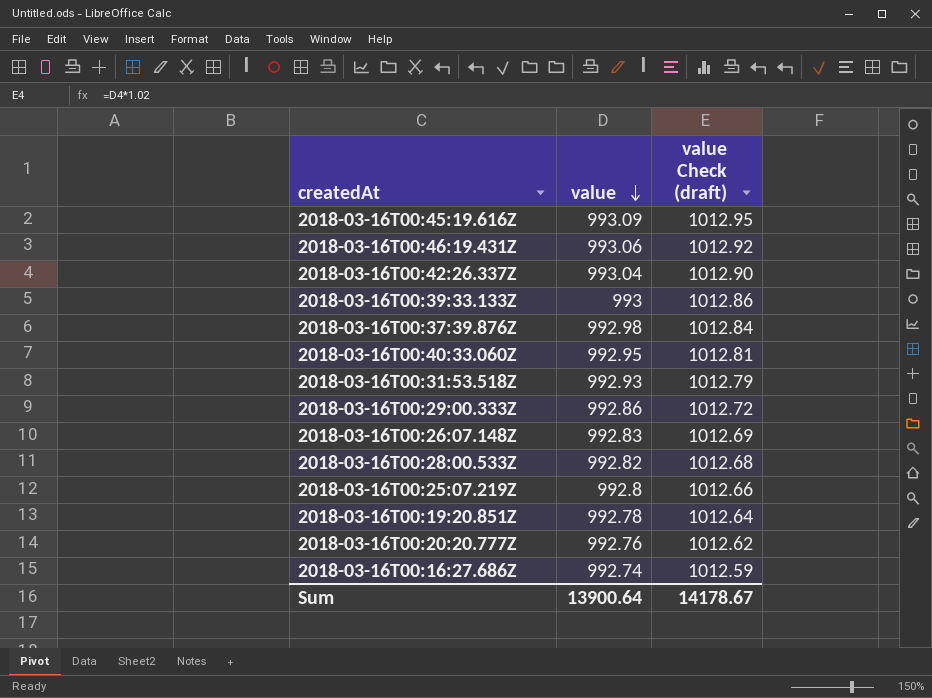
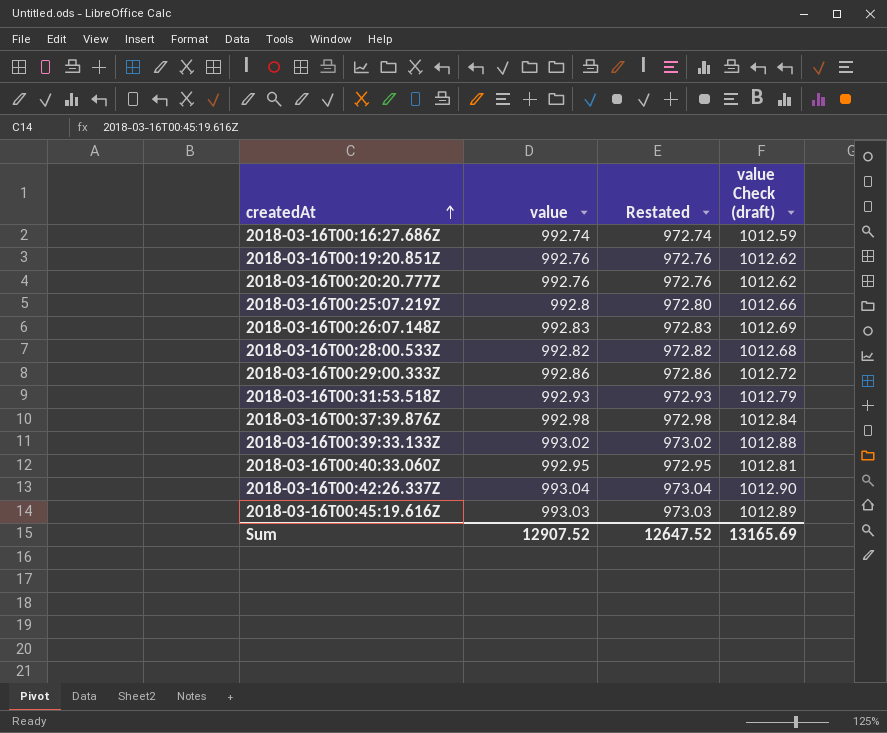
row order: value descending -> createdAt ascending
column Restated | formula: none -> [value] - 20
row 2018-03-16T00:46:19.431Z: 993.06 | 1012.92 -> none
2018-03-16T00:19:20.851Z | value: 992.78 -> 992.76
2018-03-16T00:19:20.851Z | value Check (draft): 1012.64 -> 1012.62
2018-03-16T00:39:33.133Z | value: 993 -> 993.02
2018-03-16T00:39:33.133Z | value Check (draft): 1012.86 -> 1012.88
2018-03-16T00:45:19.616Z | value: 993.09 -> 993.03
2018-03-16T00:45:19.616Z | value Check (draft): 1012.95 -> 1012.89
Sum | value: 13900.64 -> 12907.52
Sum | value Check (draft): 14178.67 -> 13165.69

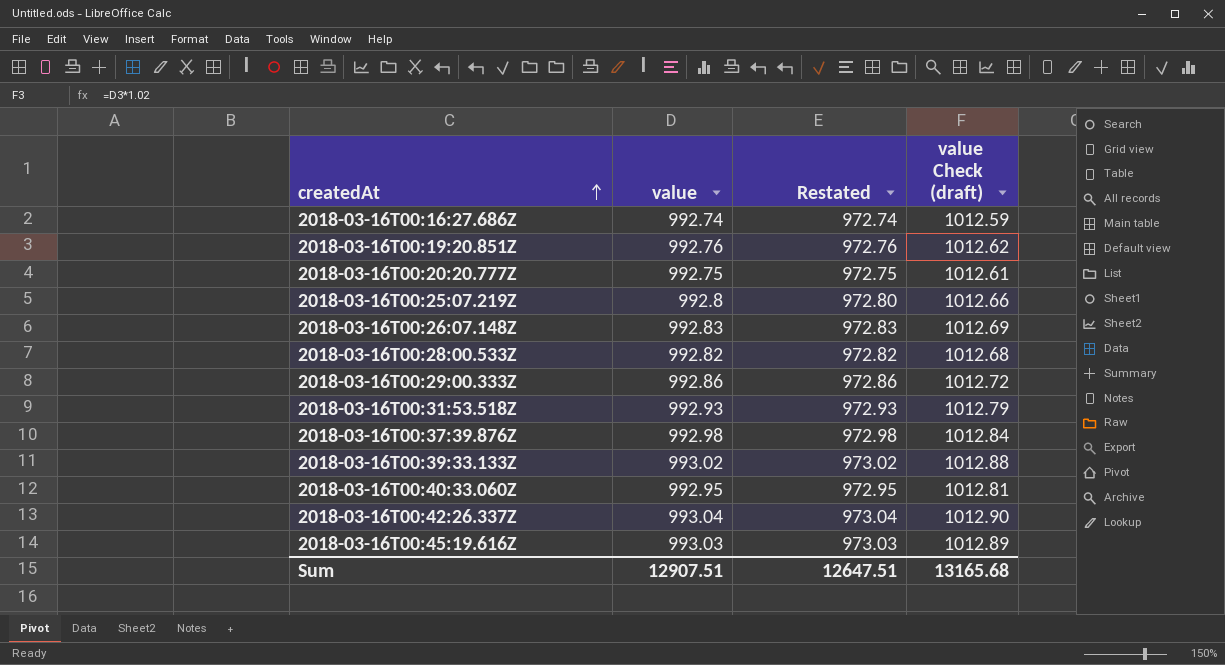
2018-03-16T00:20:20.777Z | value: 992.76 -> 992.75
2018-03-16T00:20:20.777Z | Restated: 972.76 -> 972.75
2018-03-16T00:20:20.777Z | value Check (draft): 1012.62 -> 1012.61
Sum | value: 12907.52 -> 12907.51
Sum | Restated: 12647.52 -> 12647.51
Sum | value Check (draft): 13165.69 -> 13165.68

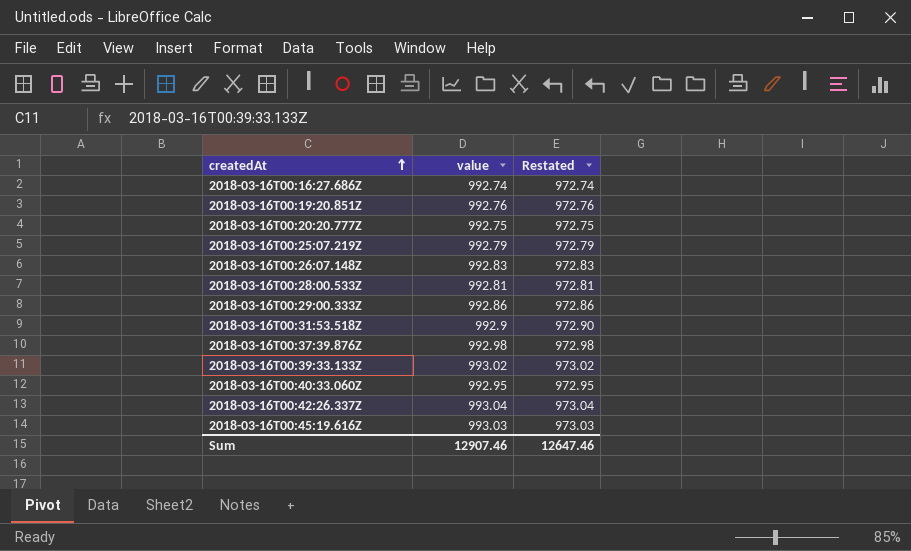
column value Check (draft) | formula: [value] * 1.02 -> none
2018-03-16T00:25:07.219Z | value: 992.8 -> 992.79
2018-03-16T00:25:07.219Z | Restated: 972.80 -> 972.79
2018-03-16T00:28:00.533Z | value: 992.82 -> 992.81
2018-03-16T00:28:00.533Z | Restated: 972.82 -> 972.81
2018-03-16T00:31:53.518Z | value: 992.93 -> 992.9
2018-03-16T00:31:53.518Z | Restated: 972.93 -> 972.90
Sum | value: 12907.51 -> 12907.46
Sum | Restated: 12647.51 -> 12647.46

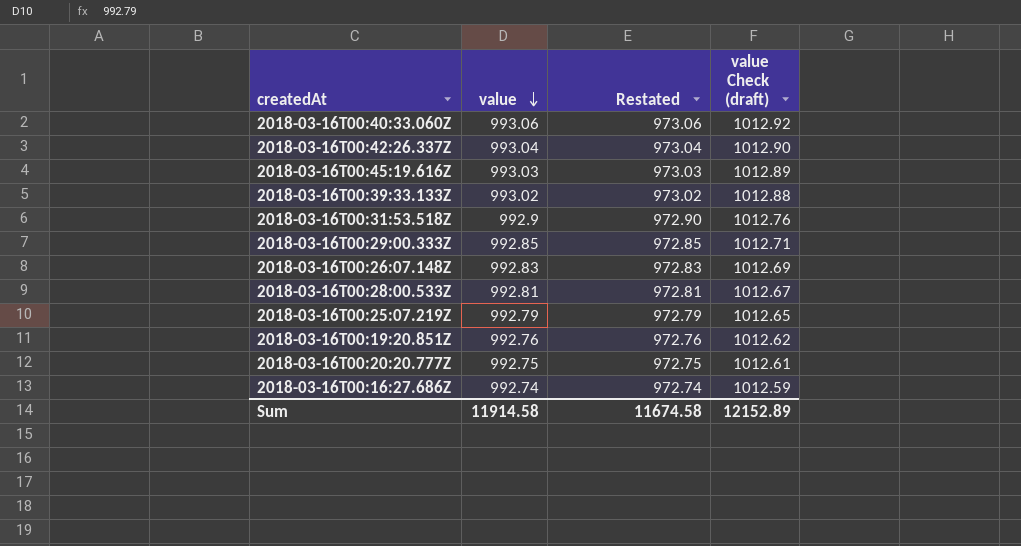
row order: createdAt ascending -> value descending
column value Check (draft) | formula: none -> [value] * 1.02
row 2018-03-16T00:37:39.876Z: 992.98 | 972.98 -> none
2018-03-16T00:40:33.060Z | value: 992.95 -> 993.06
2018-03-16T00:40:33.060Z | Restated: 972.95 -> 973.06
2018-03-16T00:29:00.333Z | value: 992.86 -> 992.85
2018-03-16T00:29:00.333Z | Restated: 972.86 -> 972.85
Sum | value: 12907.46 -> 11914.58
Sum | Restated: 12647.46 -> 11674.58

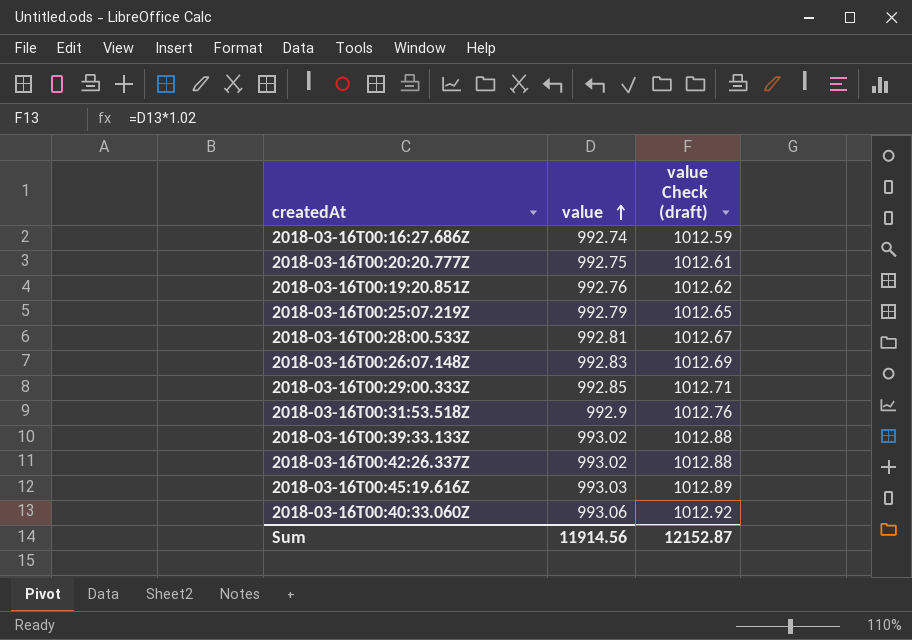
row order: value descending -> value ascending
column Restated | formula: [value] - 20 -> none
2018-03-16T00:42:26.337Z | value: 993.04 -> 993.02
2018-03-16T00:42:26.337Z | value Check (draft): 1012.90 -> 1012.88
Sum | value: 11914.58 -> 11914.56
Sum | value Check (draft): 12152.89 -> 12152.87

